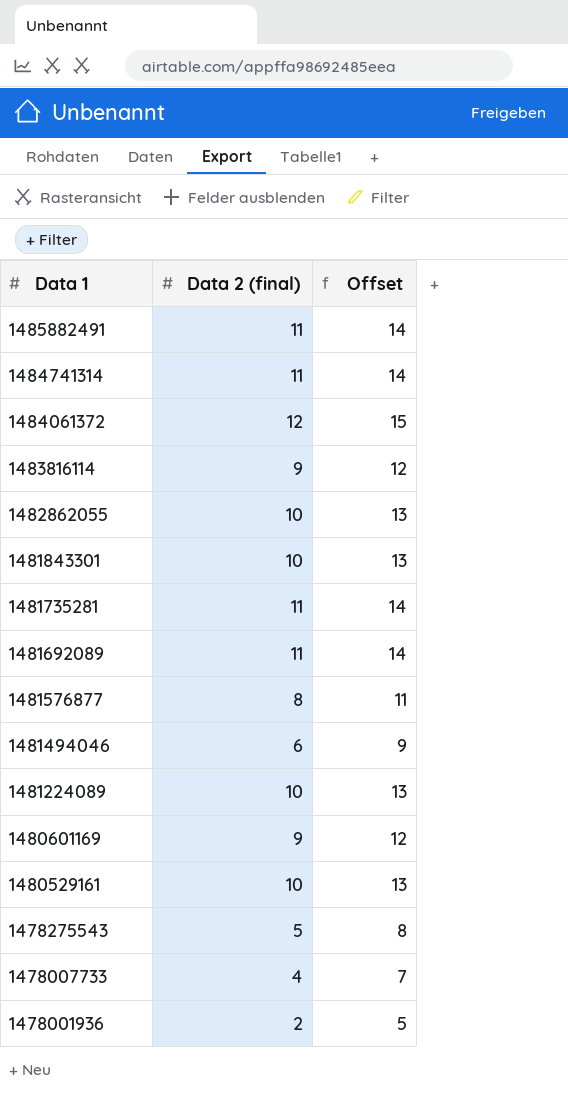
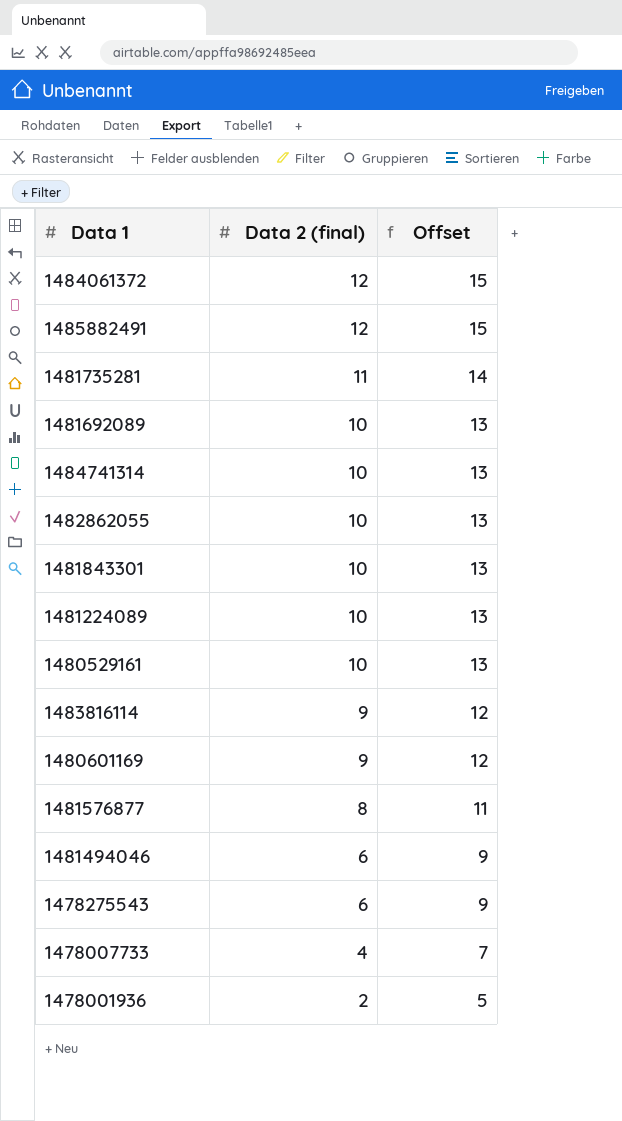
row order: Data 1 descending -> Data 2 (final) descending
1485882491 | Data 2 (final): 11 -> 12
1485882491 | Offset: 14 -> 15
1481692089 | Data 2 (final): 11 -> 10
1481692089 | Offset: 14 -> 13
1484741314 | Data 2 (final): 11 -> 10
1484741314 | Offset: 14 -> 13
1478275543 | Data 2 (final): 5 -> 6
1478275543 | Offset: 8 -> 9

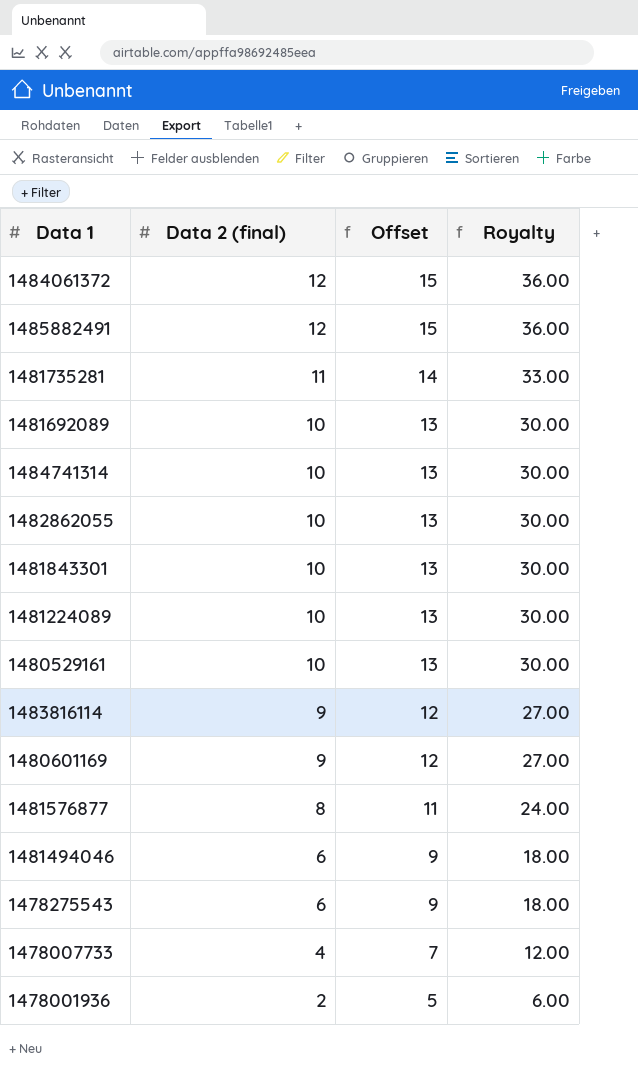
column Royalty | formula: none -> [Data 2 (final)] * 3

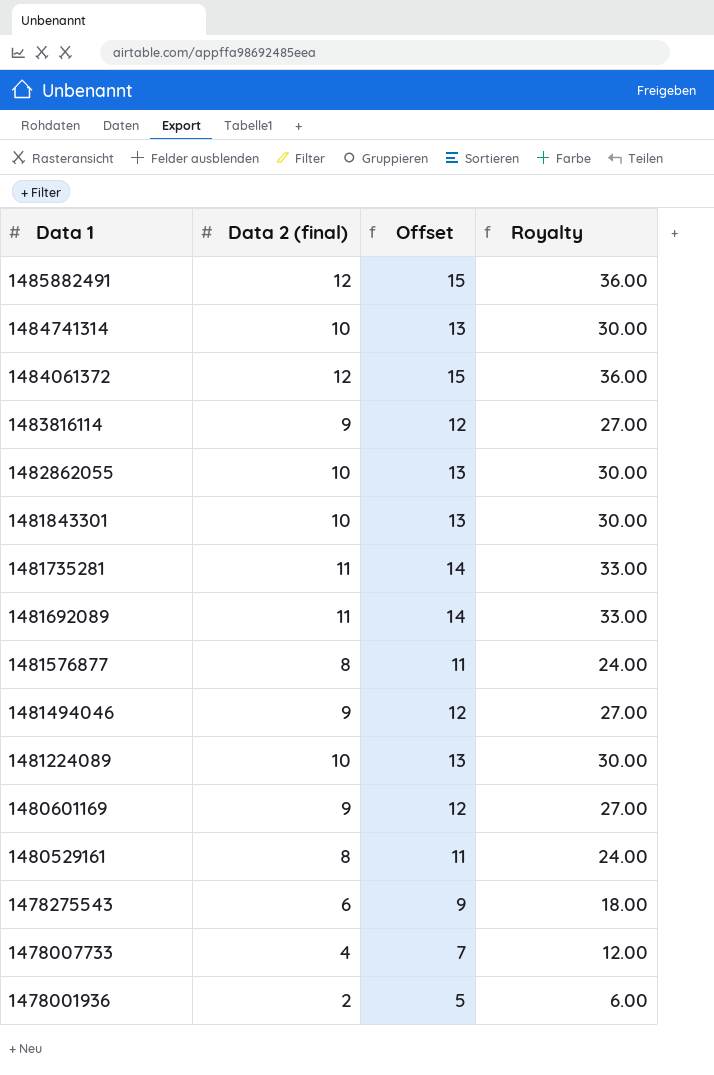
row order: Data 2 (final) descending -> Data 1 descending
1481692089 | Data 2 (final): 10 -> 11
1481692089 | Offset: 13 -> 14
1481692089 | Royalty: 30.00 -> 33.00
1481494046 | Data 2 (final): 6 -> 9
1481494046 | Offset: 9 -> 12
1481494046 | Royalty: 18.00 -> 27.00
1480529161 | Data 2 (final): 10 -> 8
1480529161 | Offset: 13 -> 11
1480529161 | Royalty: 30.00 -> 24.00

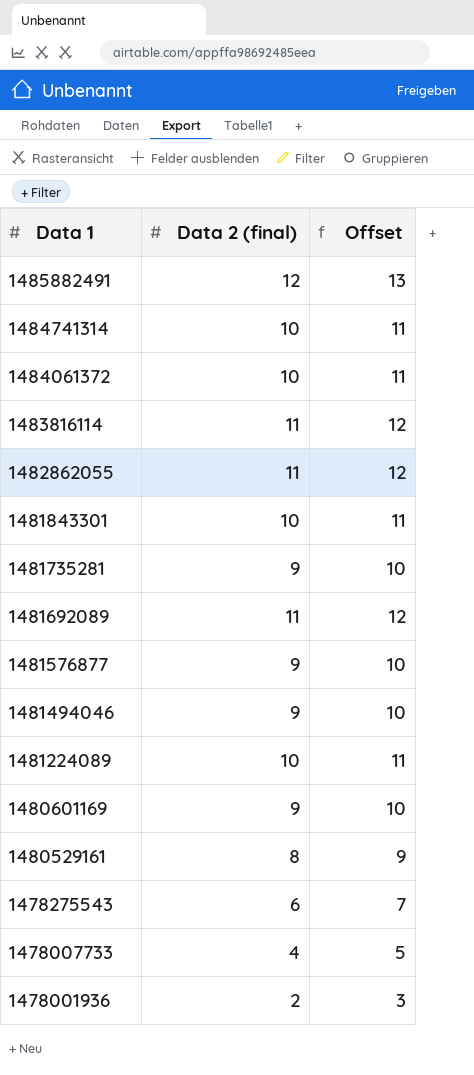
column Royalty | formula: [Data 2 (final)] * 3 -> none
column Offset | formula: [Data 2 (final)] + 3 -> [Data 2 (final)] + 1
1484061372 | Data 2 (final): 12 -> 10
1483816114 | Data 2 (final): 9 -> 11
1482862055 | Data 2 (final): 10 -> 11
1481735281 | Data 2 (final): 11 -> 9
1481576877 | Data 2 (final): 8 -> 9

